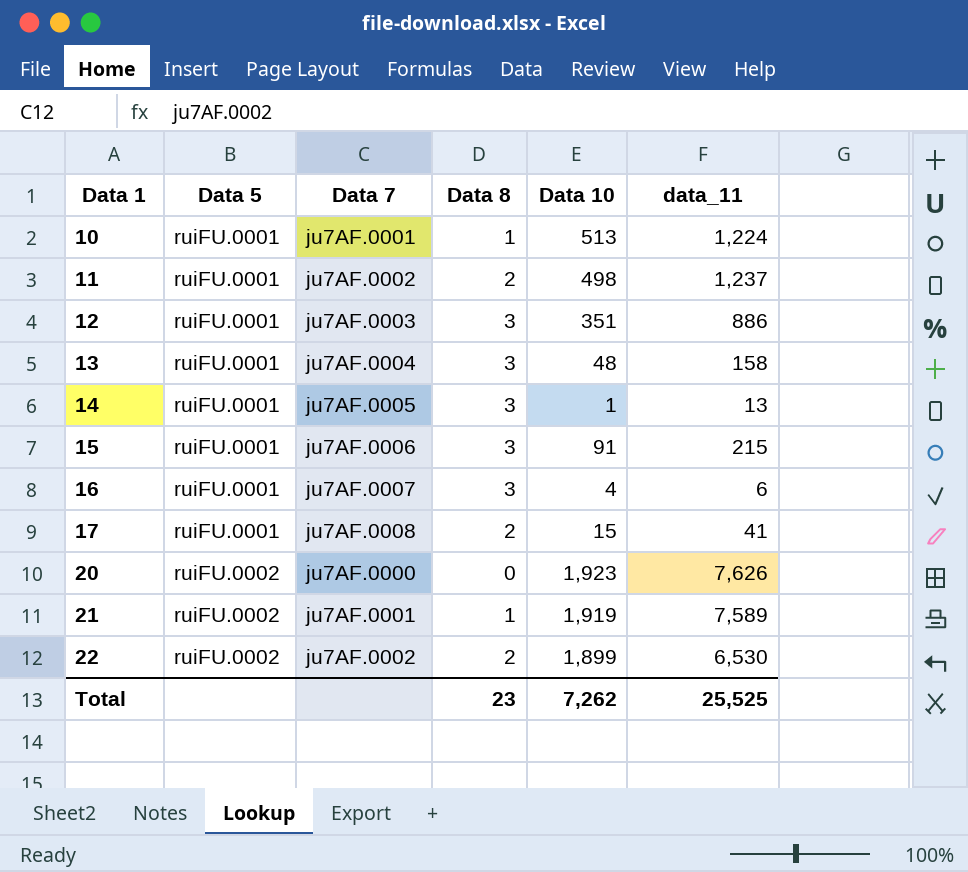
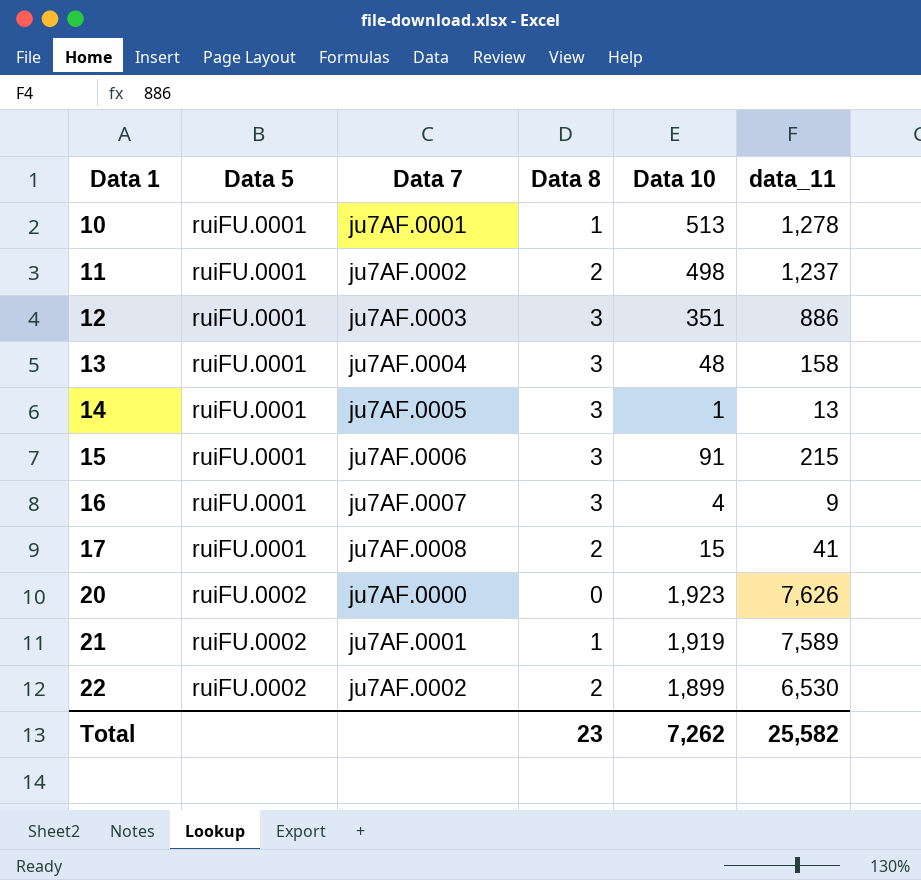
10 | data_11: 1,224 -> 1,278
16 | data_11: 6 -> 9
Total | data_11: 25,525 -> 25,582

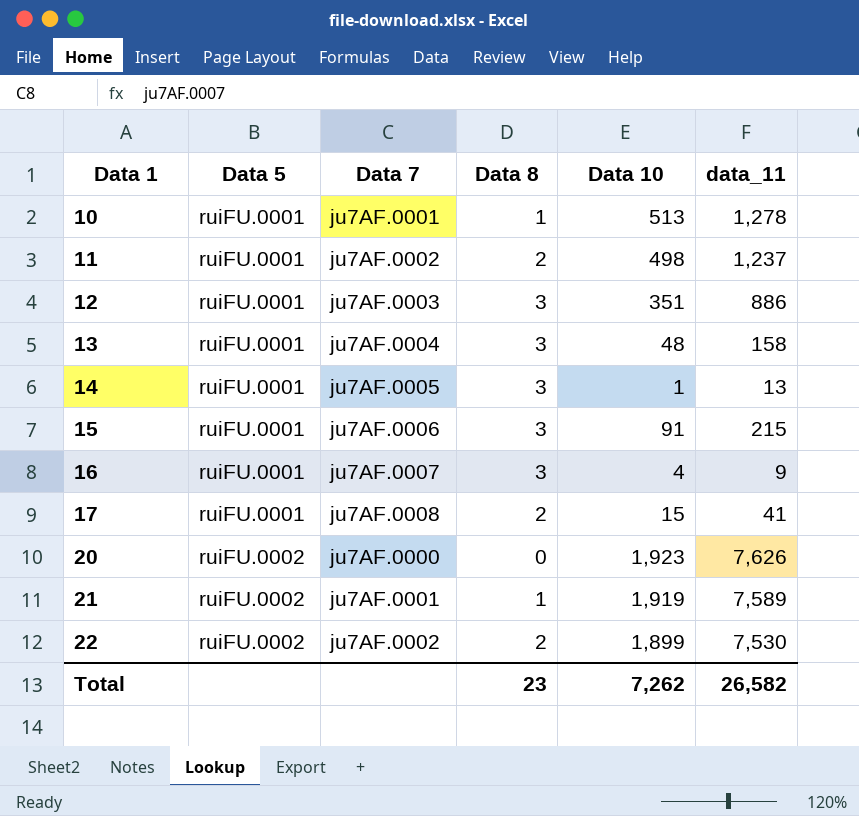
22 | data_11: 6,530 -> 7,530
Total | data_11: 25,582 -> 26,582

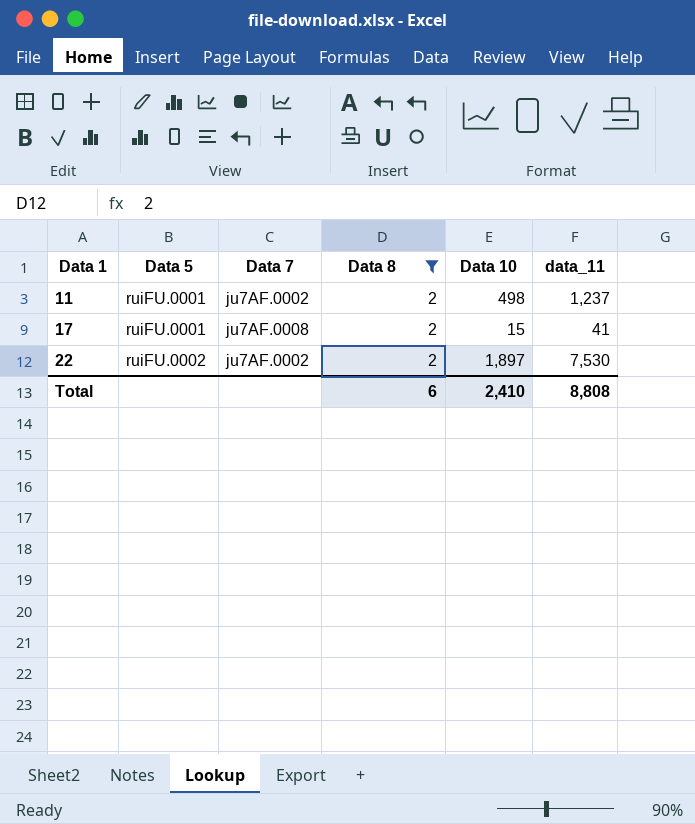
filter: none -> Data 8 = 2
22 | Data 10: 1,899 -> 1,897
Total | Data 8: 23 -> 6
Total | Data 10: 7,262 -> 2,410
Total | data_11: 26,582 -> 8,808

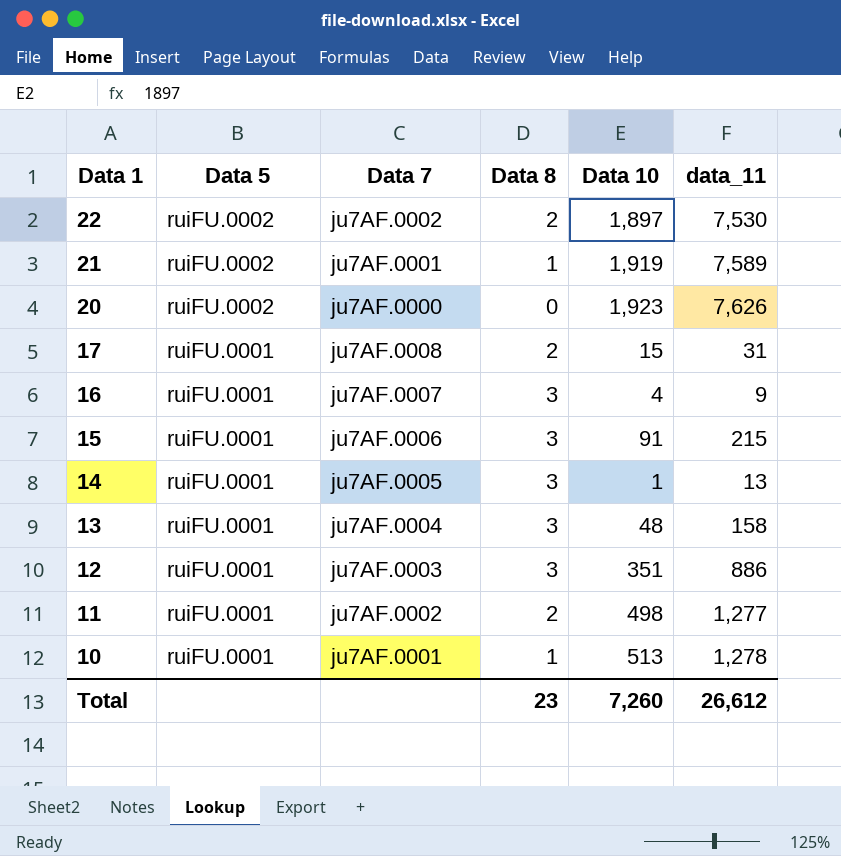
filter: Data 8 = 2 -> none
row order: Data 1 ascending -> Data 1 descending
17 | data_11: 41 -> 31
11 | data_11: 1,237 -> 1,277
Total | Data 8: 6 -> 23
Total | Data 10: 2,410 -> 7,260
Total | data_11: 8,808 -> 26,612

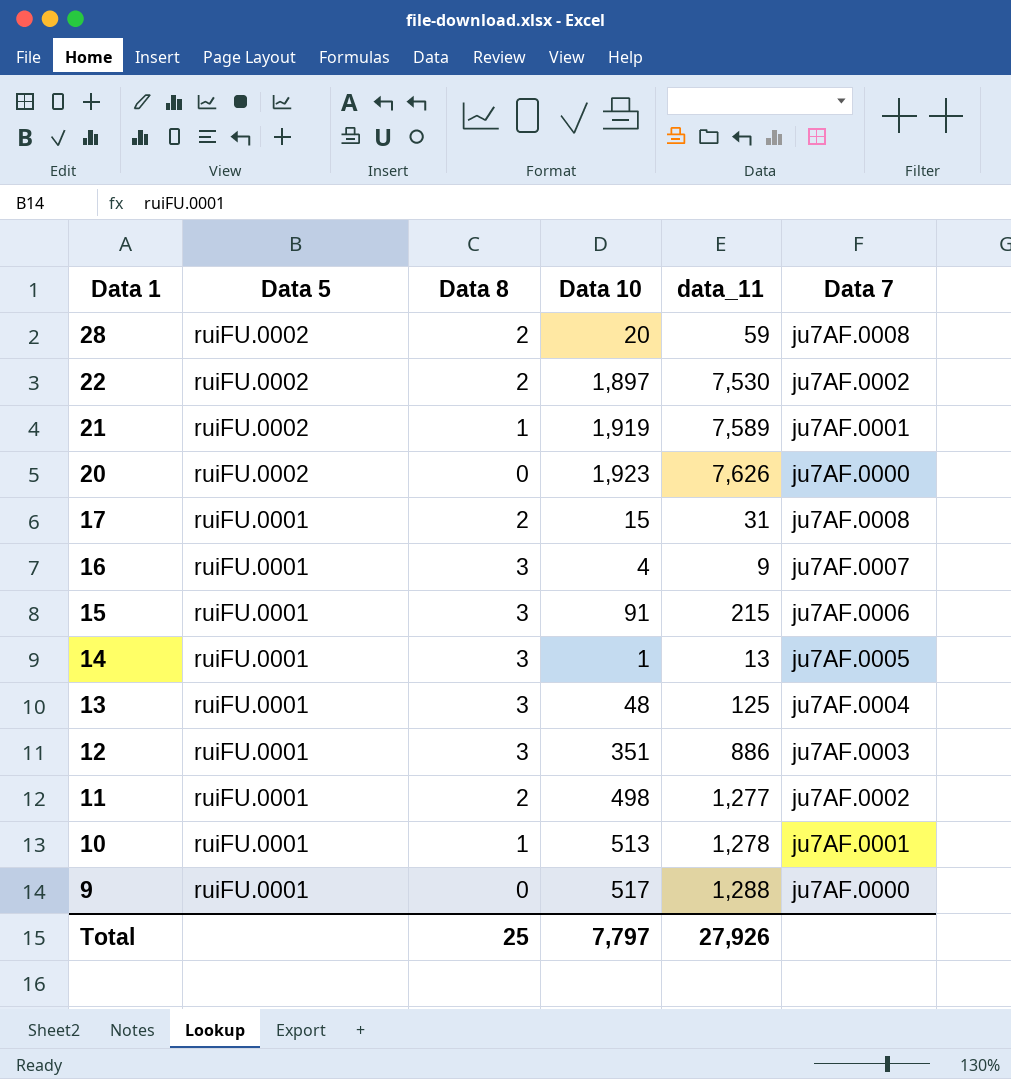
column Data 7 | position: 3 -> 6
row 28: none -> ruiFU.0002 | 2 | 20 | 59 | ju7AF.0008
13 | data_11: 158 -> 125
row 9: none -> ruiFU.0001 | 0 | 517 | 1,288 | ju7AF.0000
Total | Data 8: 23 -> 25
Total | Data 10: 7,260 -> 7,797
Total | data_11: 26,612 -> 27,926

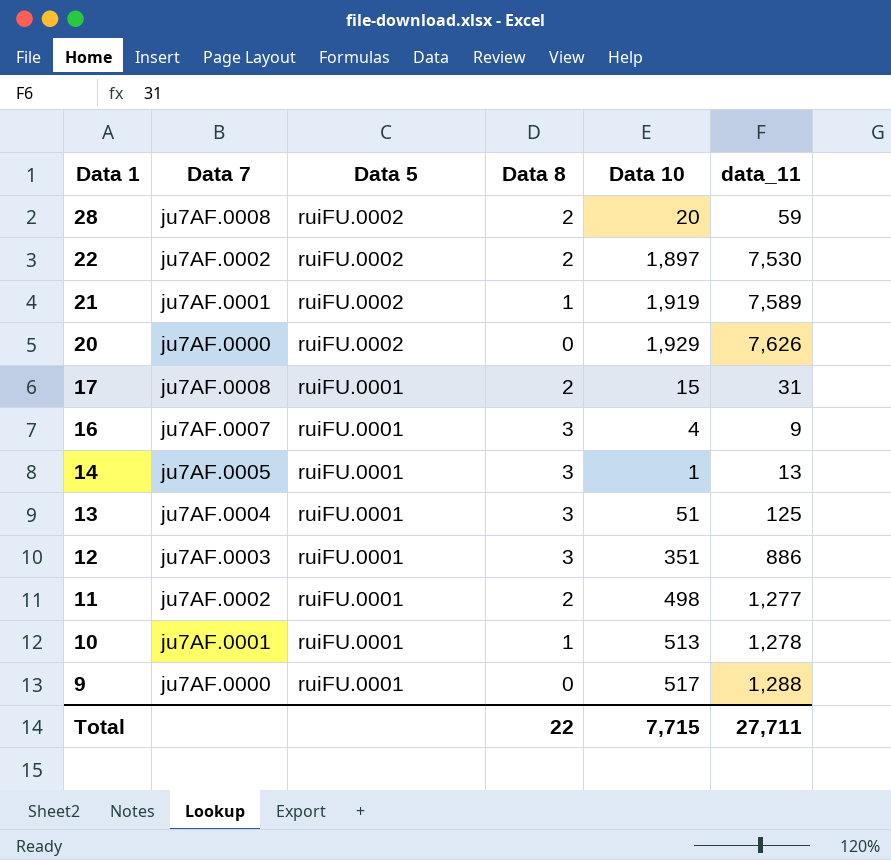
column Data 7 | position: 6 -> 2
row 15: ruiFU.0001 | 3 | 91 | 215 | ju7AF.0006 -> none
20 | Data 10: 1,923 -> 1,929
13 | Data 10: 48 -> 51
Total | Data 8: 25 -> 22
Total | Data 10: 7,797 -> 7,715
Total | data_11: 27,926 -> 27,711

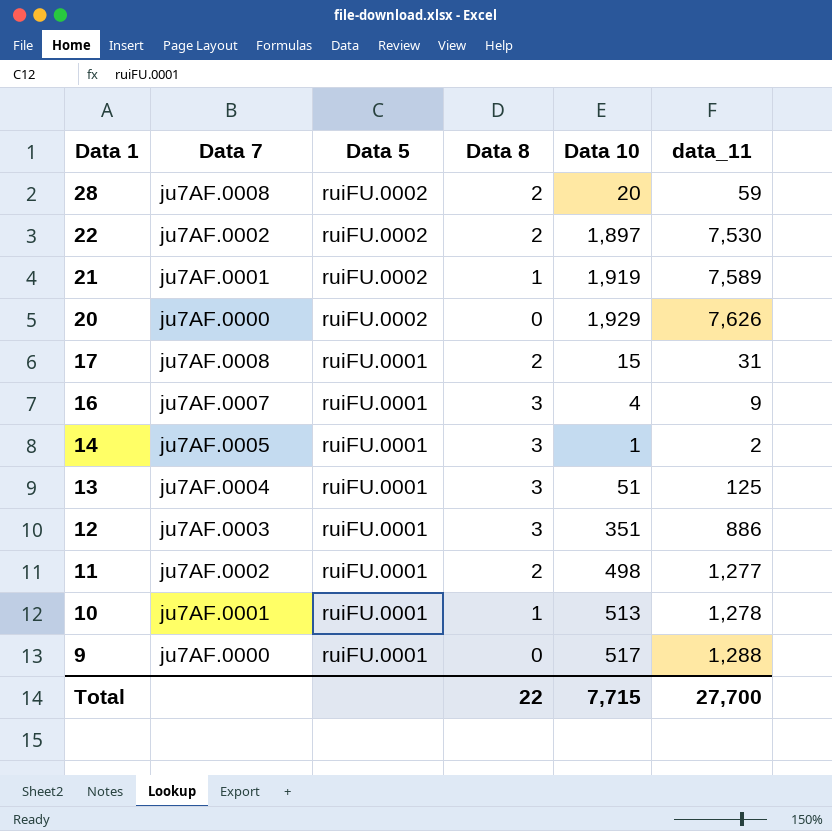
14 | data_11: 13 -> 2
Total | data_11: 27,711 -> 27,700

